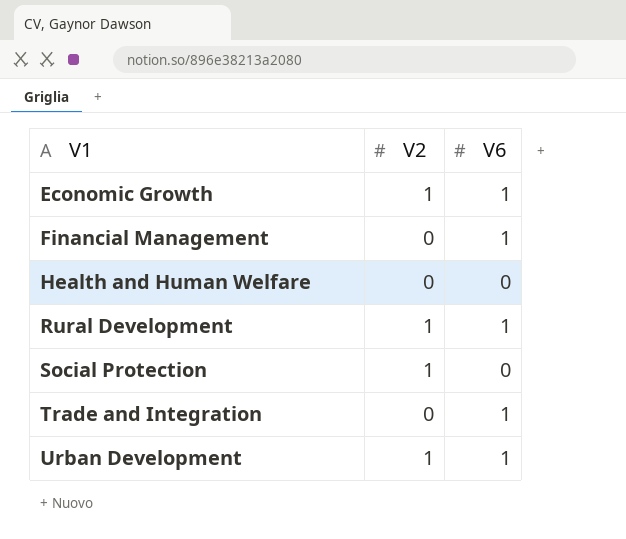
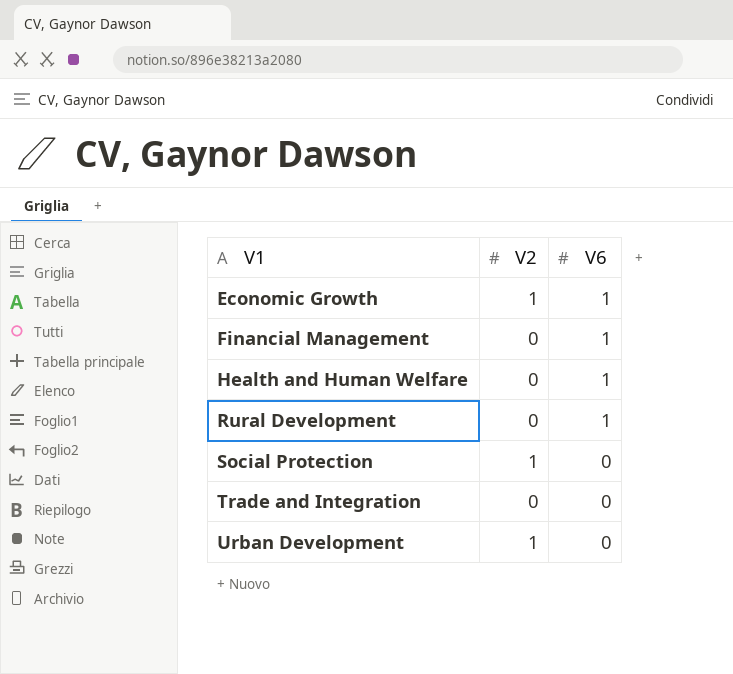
Health and Human Welfare | V6: 0 -> 1
Rural Development | V2: 1 -> 0
Trade and Integration | V6: 1 -> 0
Urban Development | V6: 1 -> 0

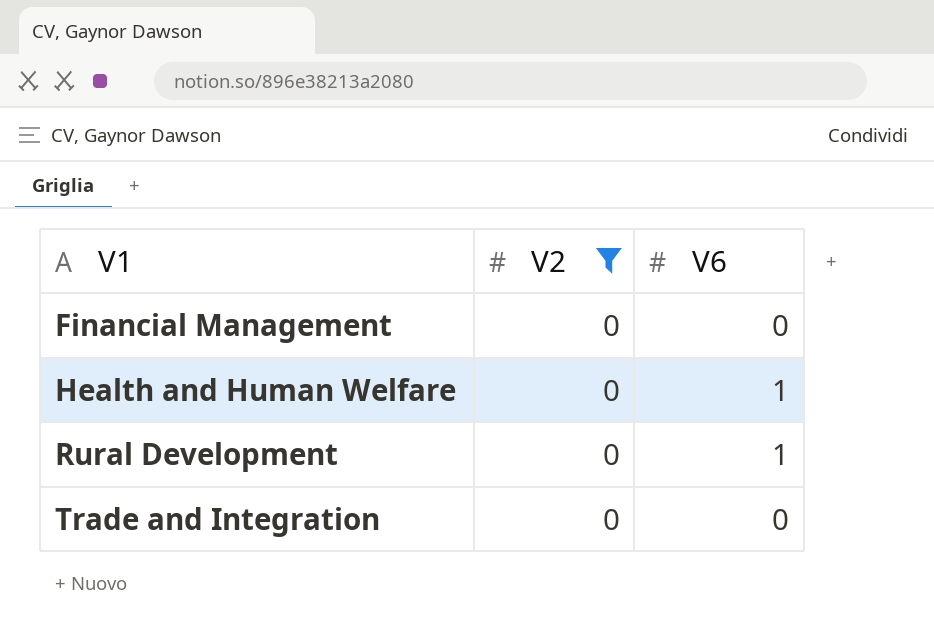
filter: none -> V2 = 0
Financial Management | V6: 1 -> 0

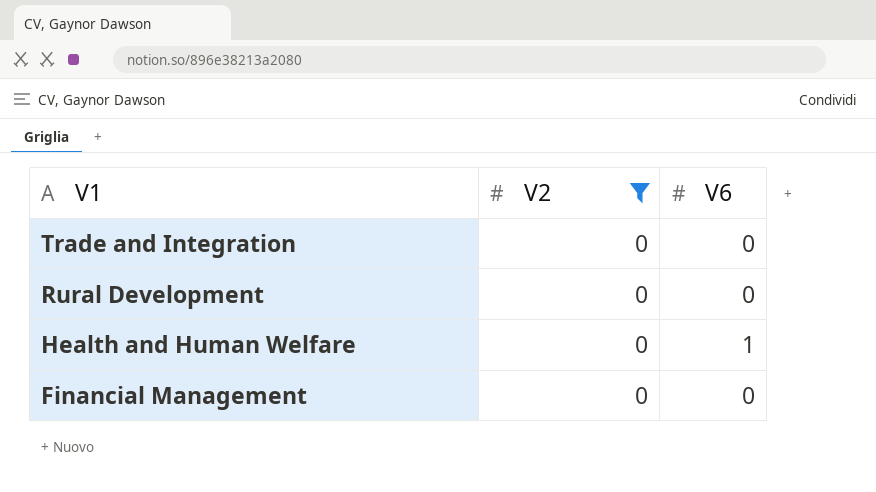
row order: V1 ascending -> V1 descending
Rural Development | V6: 1 -> 0

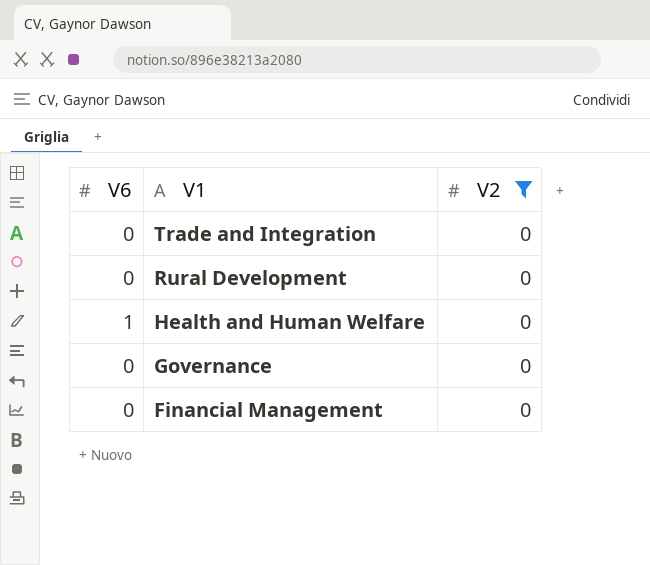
column V6 | position: 3 -> 1
row Governance: none -> 0 | 0

